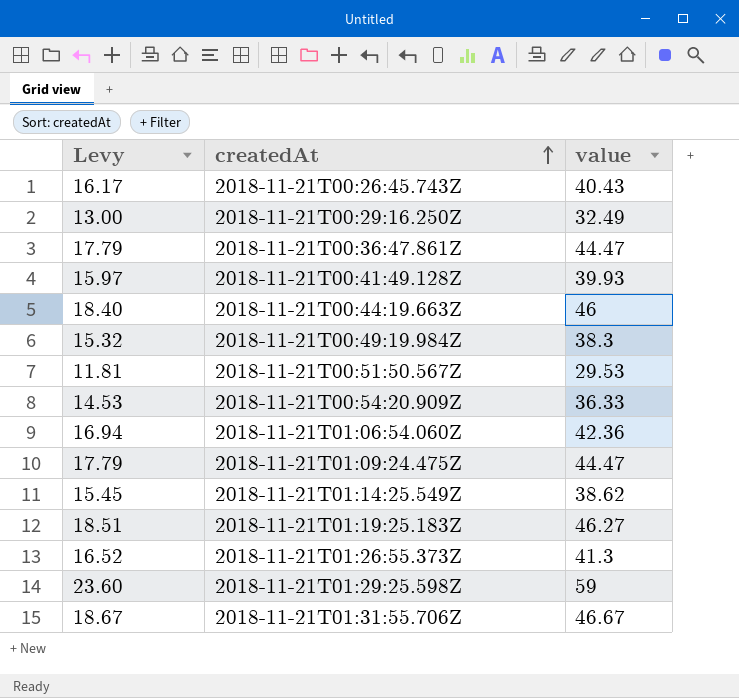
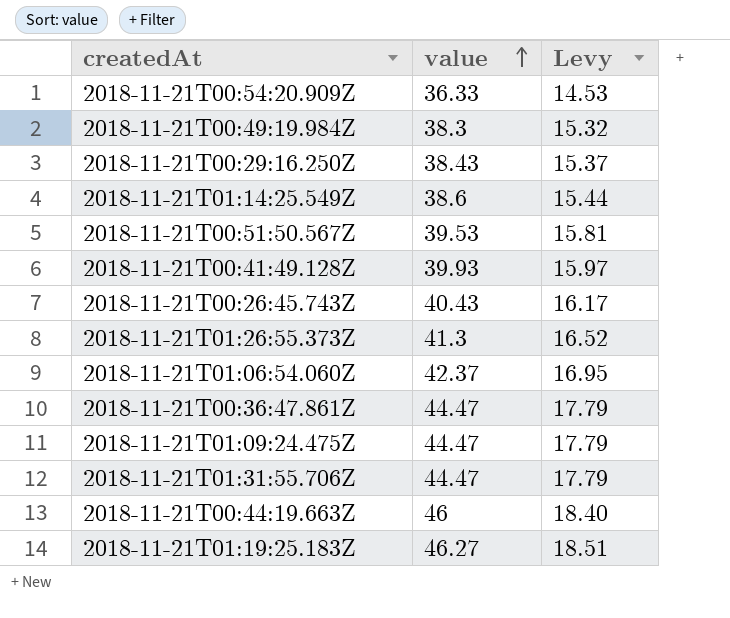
row order: createdAt ascending -> value ascending
column Levy | position: 1 -> 3
row 2018-11-21T01:29:25.598Z: 23.60 | 59 -> none
2018-11-21T00:29:16.250Z | value: 32.49 -> 38.43
2018-11-21T00:29:16.250Z | Levy: 13.00 -> 15.37
2018-11-21T01:14:25.549Z | value: 38.62 -> 38.6
2018-11-21T01:14:25.549Z | Levy: 15.45 -> 15.44
2018-11-21T00:51:50.567Z | value: 29.53 -> 39.53
2018-11-21T00:51:50.567Z | Levy: 11.81 -> 15.81
2018-11-21T01:06:54.060Z | value: 42.36 -> 42.37
2018-11-21T01:06:54.060Z | Levy: 16.94 -> 16.95
2018-11-21T01:31:55.706Z | value: 46.67 -> 44.47
2018-11-21T01:31:55.706Z | Levy: 18.67 -> 17.79

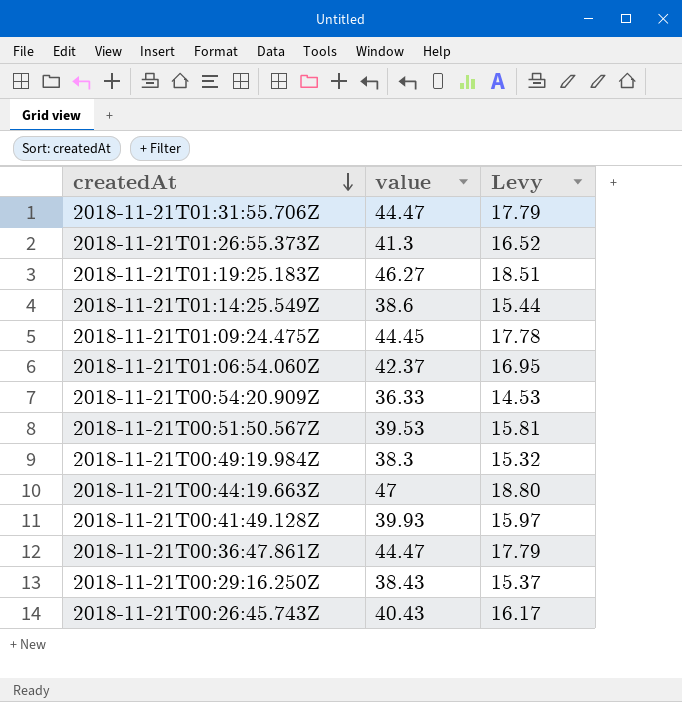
row order: value ascending -> createdAt descending
2018-11-21T01:09:24.475Z | value: 44.47 -> 44.45
2018-11-21T01:09:24.475Z | Levy: 17.79 -> 17.78
2018-11-21T00:44:19.663Z | value: 46 -> 47
2018-11-21T00:44:19.663Z | Levy: 18.40 -> 18.80

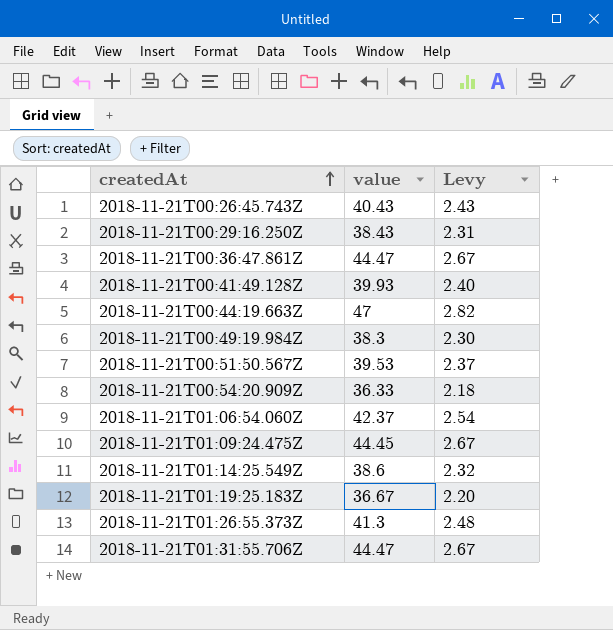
row order: createdAt descending -> createdAt ascending
column Levy | formula: [value] * 0.4 -> [value] * 0.06
2018-11-21T01:19:25.183Z | value: 46.27 -> 36.67

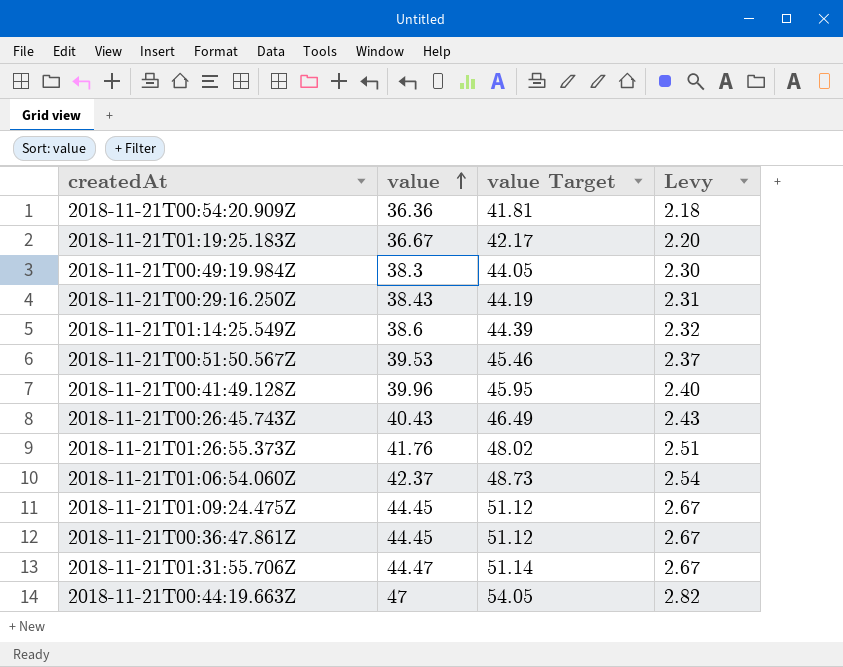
row order: createdAt ascending -> value ascending
column value Target | formula: none -> [value] * 1.15
2018-11-21T00:54:20.909Z | value: 36.33 -> 36.36
2018-11-21T00:41:49.128Z | value: 39.93 -> 39.96
2018-11-21T01:26:55.373Z | value: 41.3 -> 41.76
2018-11-21T01:26:55.373Z | Levy: 2.48 -> 2.51
2018-11-21T00:36:47.861Z | value: 44.47 -> 44.45

